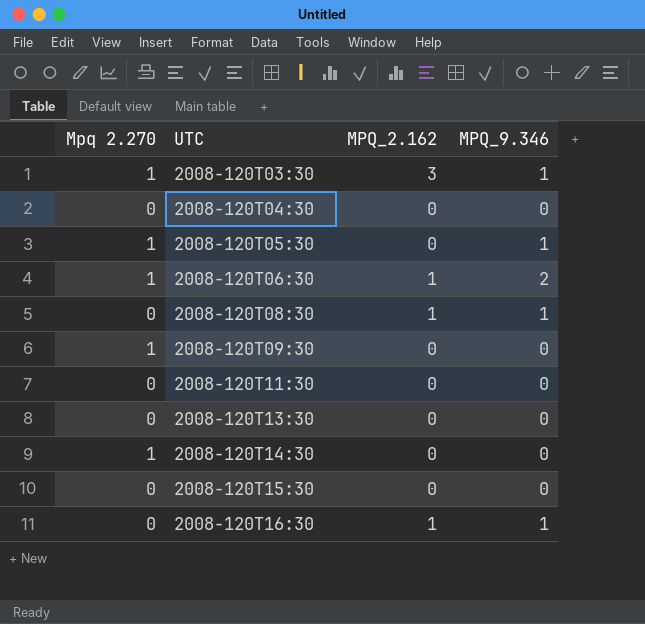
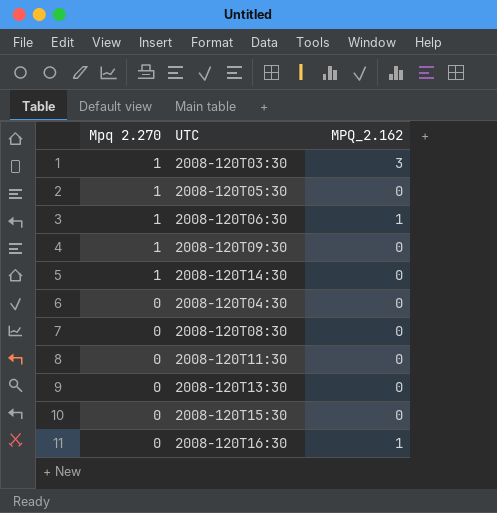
row order: UTC ascending -> Mpq 2.270 descending
column MPQ_9.346 | position: 4 -> none
2008-120T08:30 | MPQ_2.162: 1 -> 0

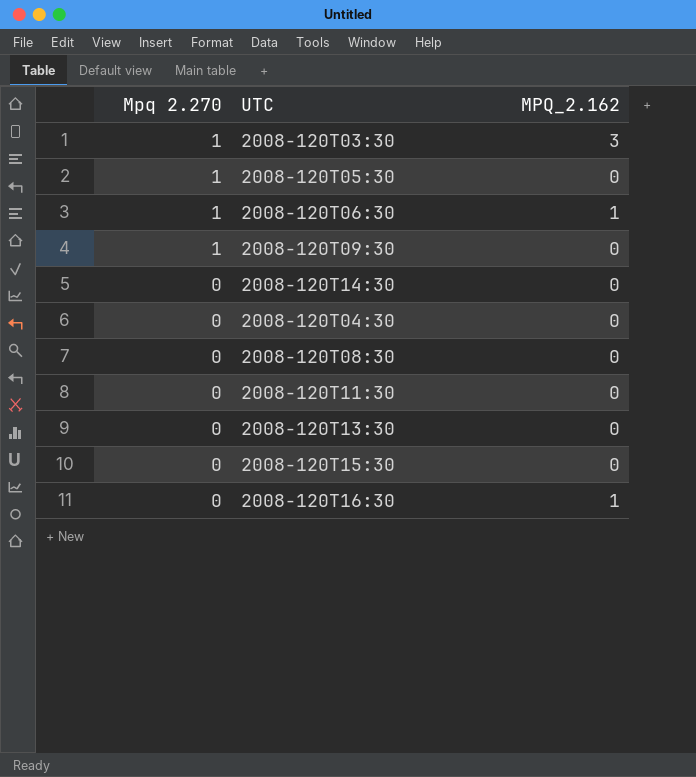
2008-120T14:30 | Mpq 2.270: 1 -> 0

